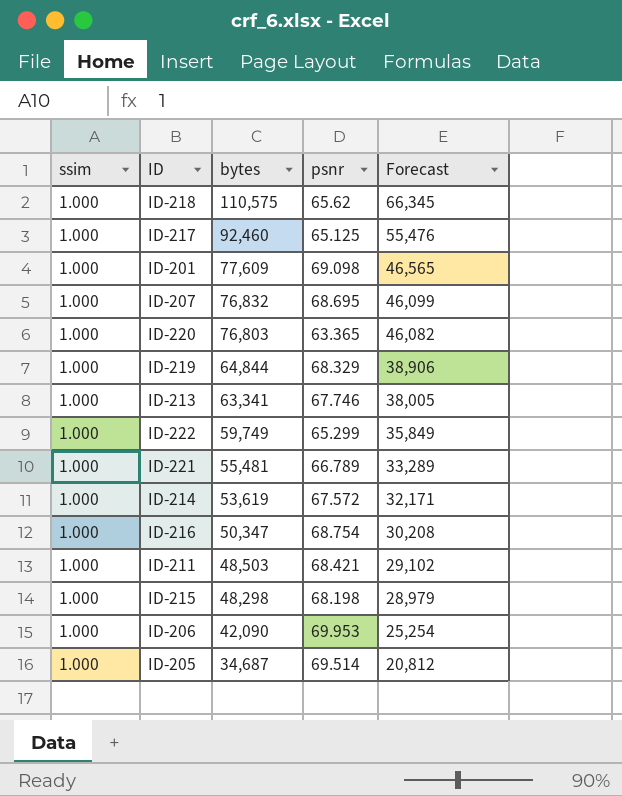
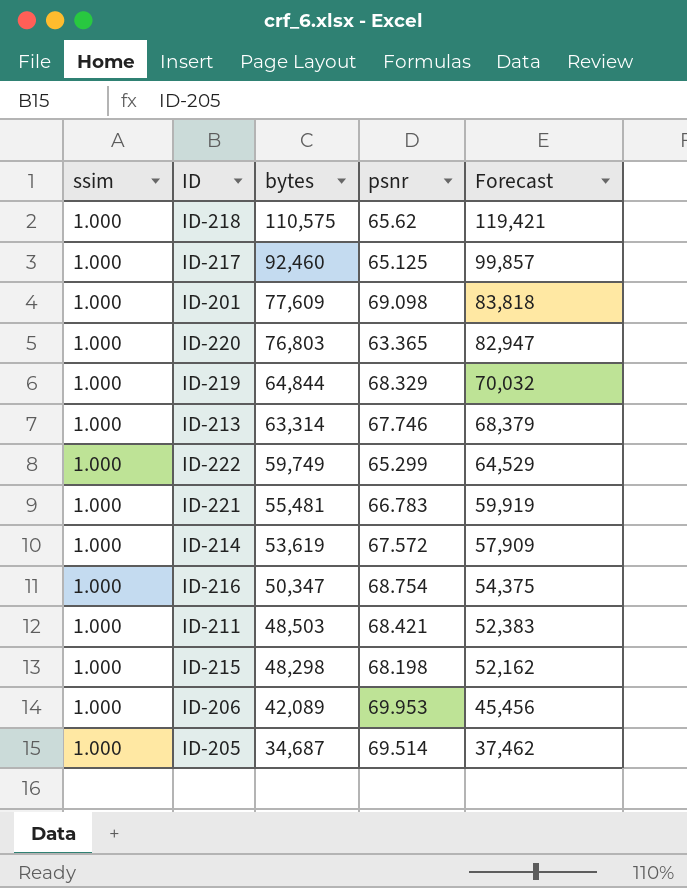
column Forecast | formula: [bytes] * 0.6 -> [bytes] * 1.08
row ID-207: 1.000 | 76,832 | 68.695 | 46,099 -> none
ID-213 | bytes: 63,341 -> 63,314
ID-221 | psnr: 66.789 -> 66.783
ID-206 | bytes: 42,090 -> 42,089

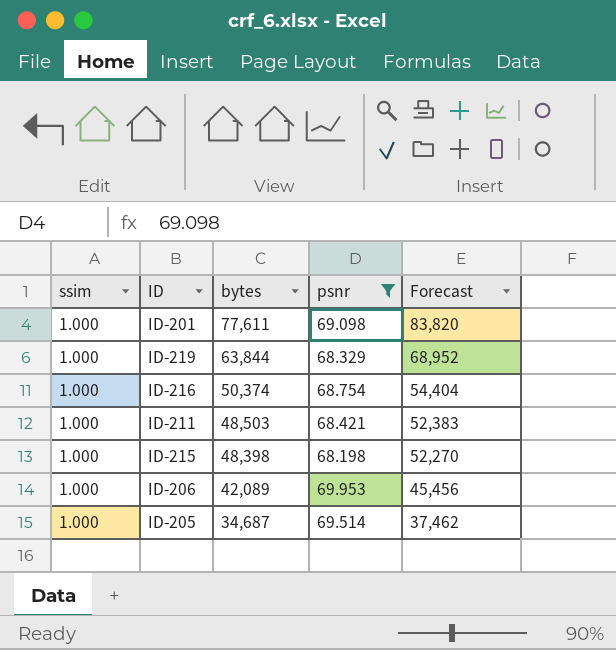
filter: none -> psnr >= 68.198
ID-201 | bytes: 77,609 -> 77,611
ID-201 | Forecast: 83,818 -> 83,820
ID-219 | bytes: 64,844 -> 63,844
ID-219 | Forecast: 70,032 -> 68,952
ID-216 | bytes: 50,347 -> 50,374
ID-216 | Forecast: 54,375 -> 54,404
ID-215 | bytes: 48,298 -> 48,398
ID-215 | Forecast: 52,162 -> 52,270

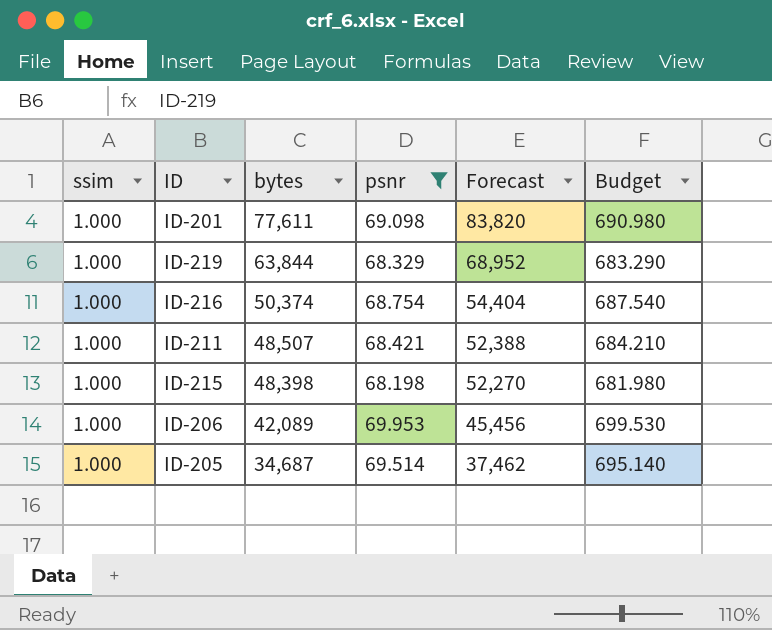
column Budget | formula: none -> [psnr] * 10
ID-211 | bytes: 48,503 -> 48,507
ID-211 | Forecast: 52,383 -> 52,388

